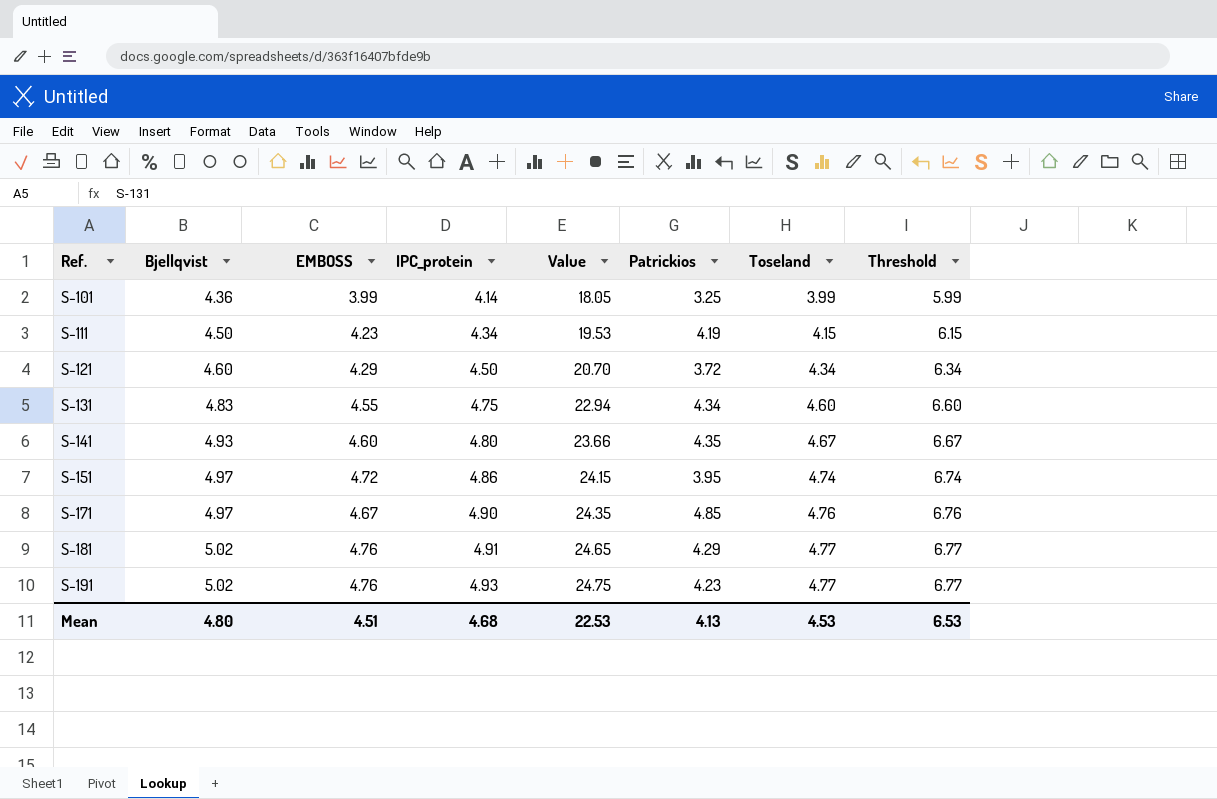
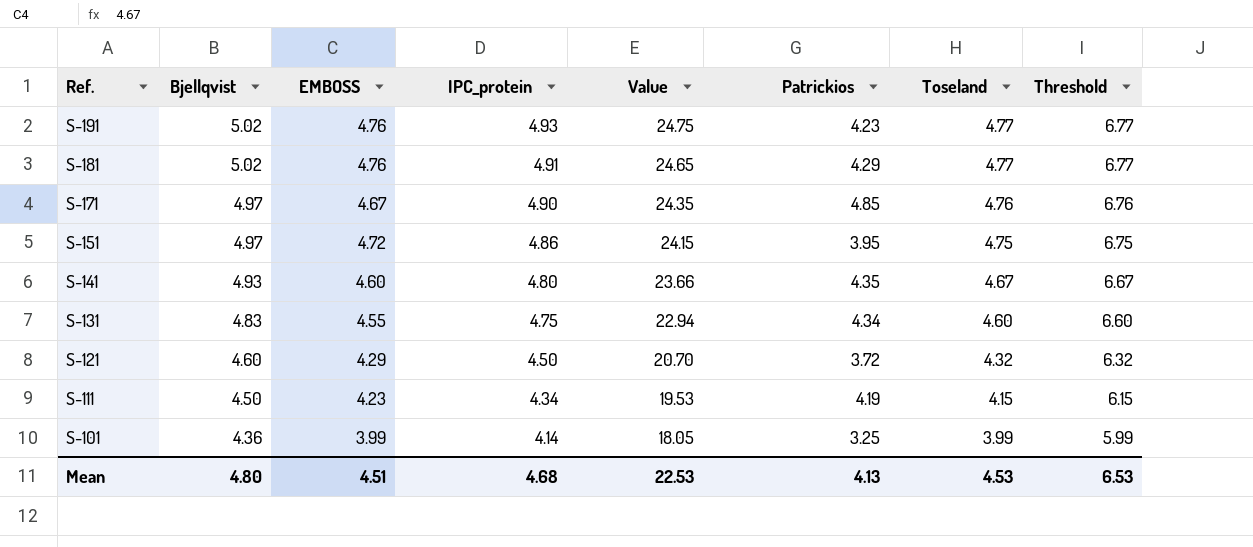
row order: Ref. ascending -> Ref. descending
S-151 | Toseland: 4.74 -> 4.75
S-151 | Threshold: 6.74 -> 6.75
S-121 | Toseland: 4.34 -> 4.32
S-121 | Threshold: 6.34 -> 6.32

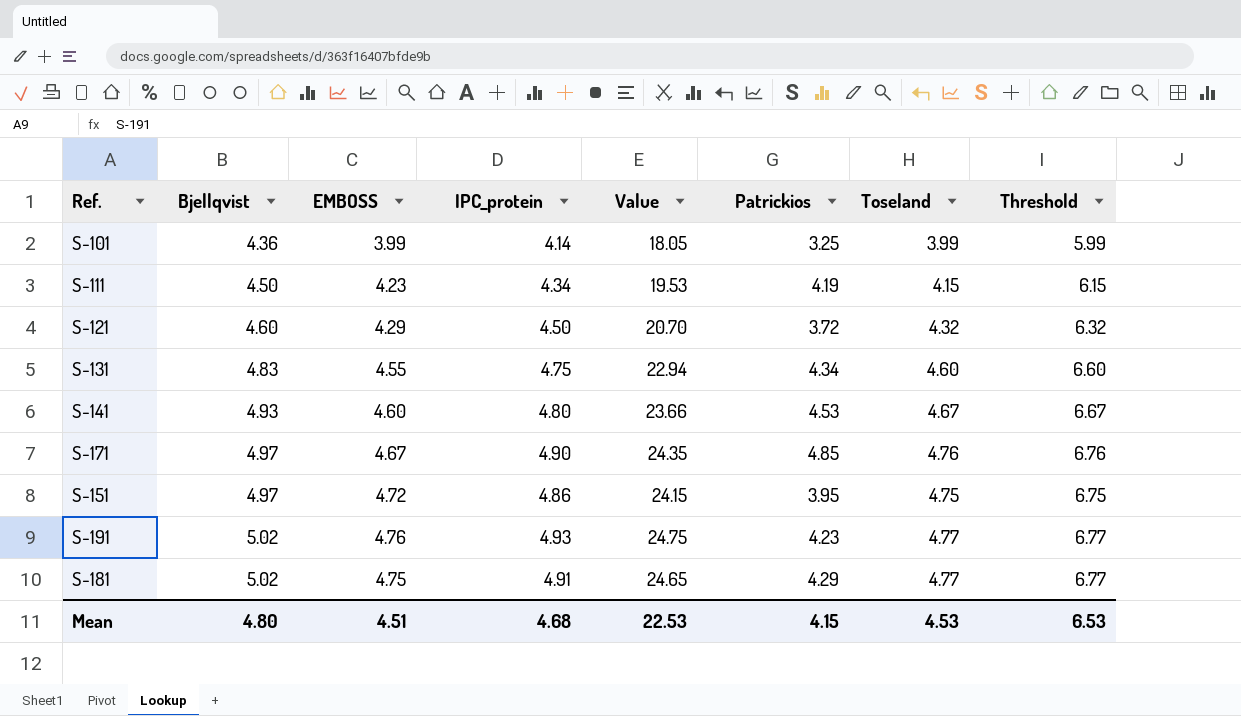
row order: Ref. descending -> Bjellqvist ascending
S-141 | Patrickios: 4.35 -> 4.53
S-181 | EMBOSS: 4.76 -> 4.75
Mean | Patrickios: 4.13 -> 4.15

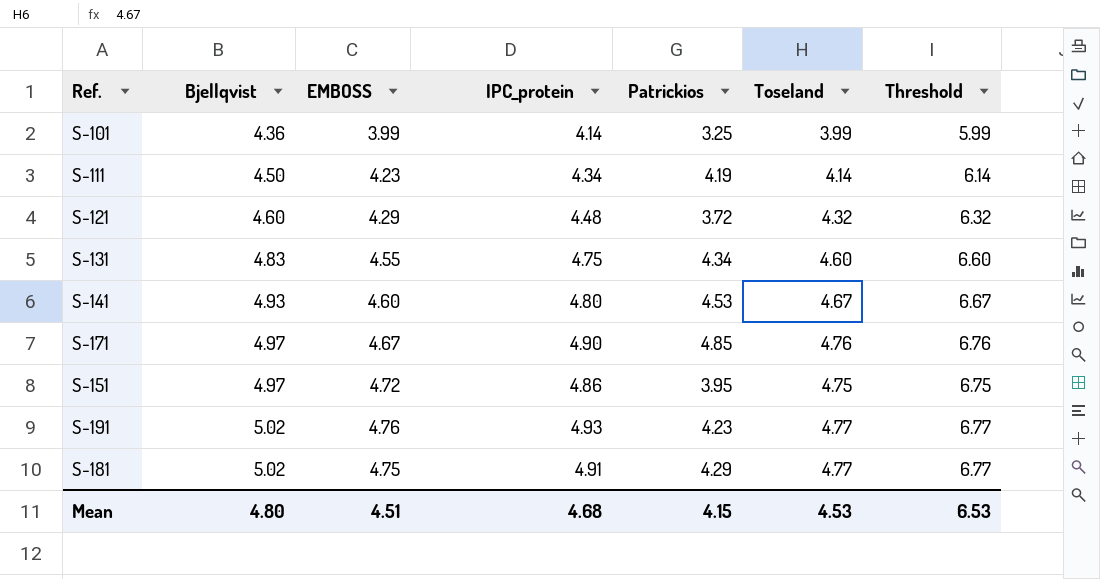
column Value | formula: [Bjellqvist] * [IPC_protein] -> none
S-111 | Toseland: 4.15 -> 4.14
S-111 | Threshold: 6.15 -> 6.14
S-121 | IPC_protein: 4.50 -> 4.48

